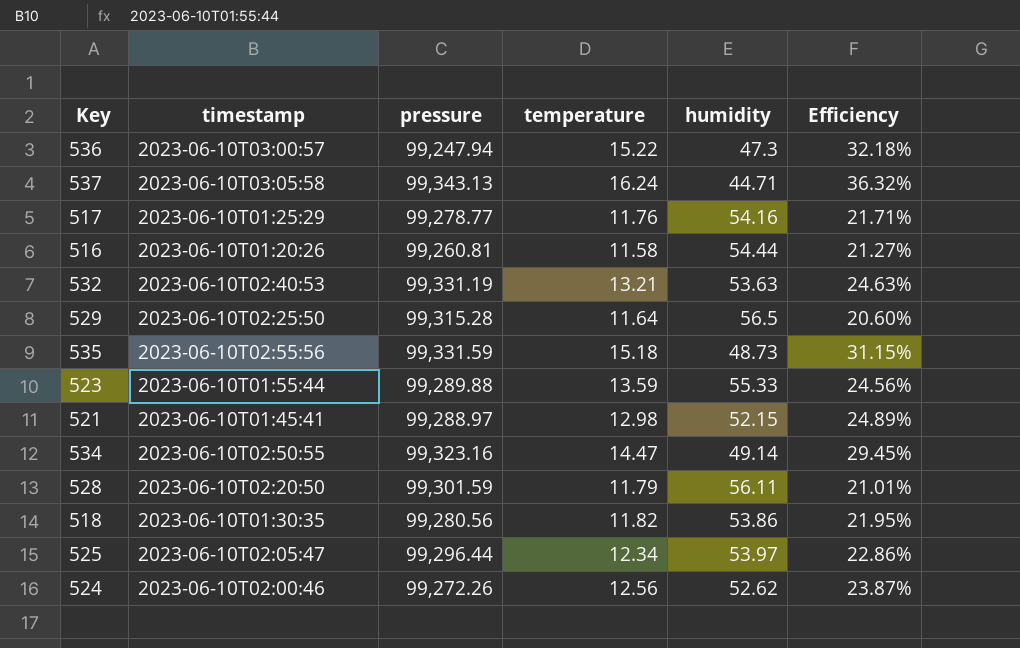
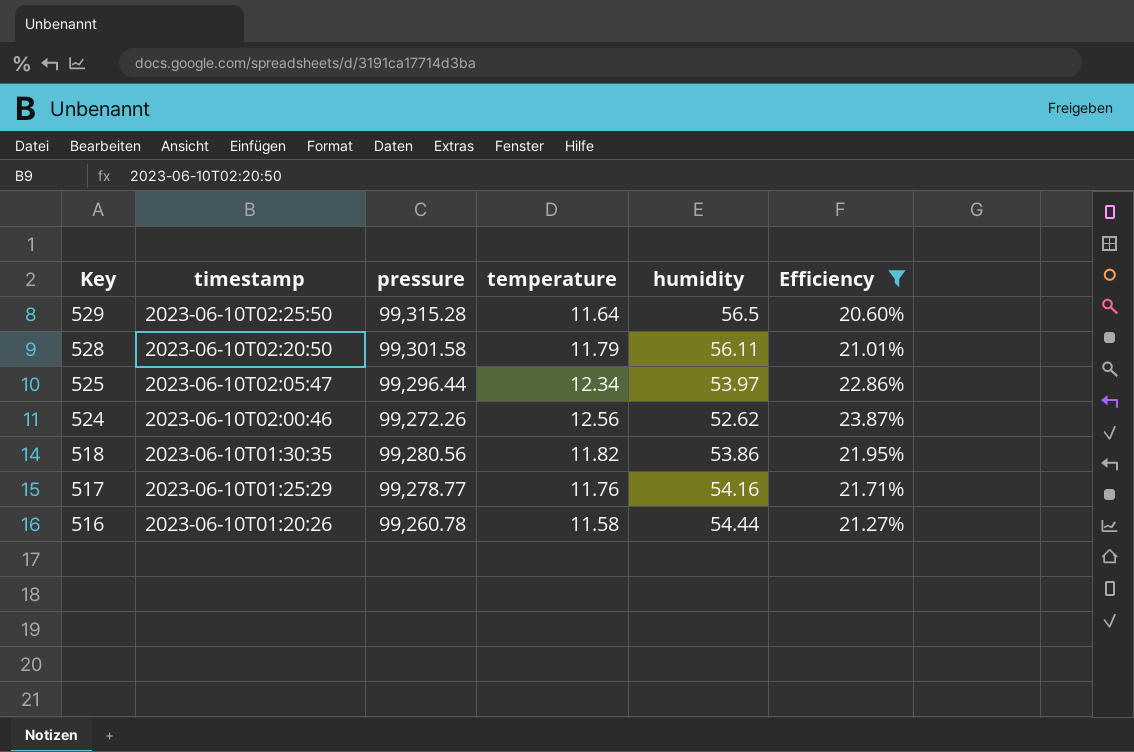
filter: none -> Efficiency <= 23.87%
row order: none -> Key descending
528 | pressure: 99,301.59 -> 99,301.58
516 | pressure: 99,260.81 -> 99,260.78

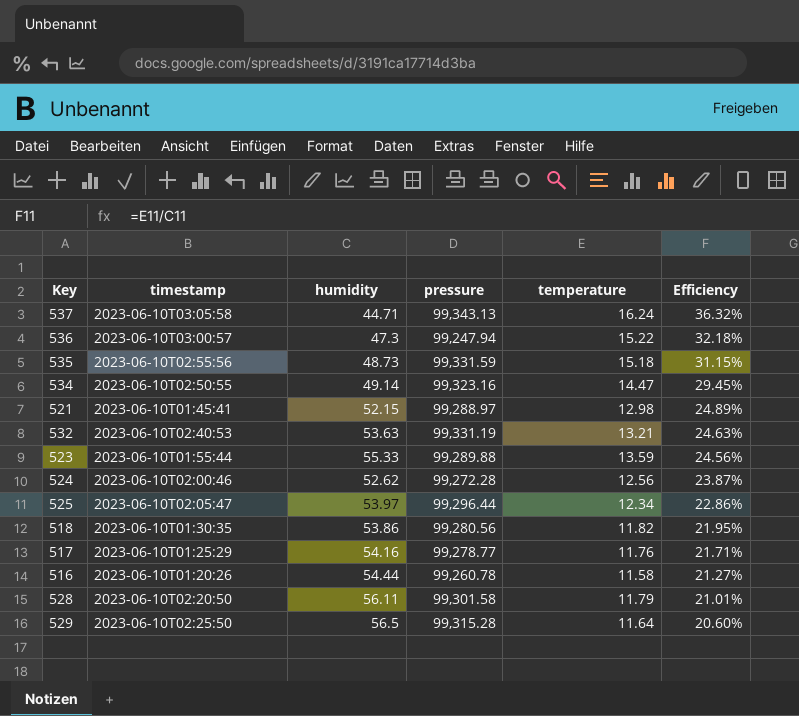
filter: Efficiency <= 23.87% -> none
row order: Key descending -> Efficiency descending
column humidity | position: 5 -> 3
524 | pressure: 99,272.26 -> 99,272.28

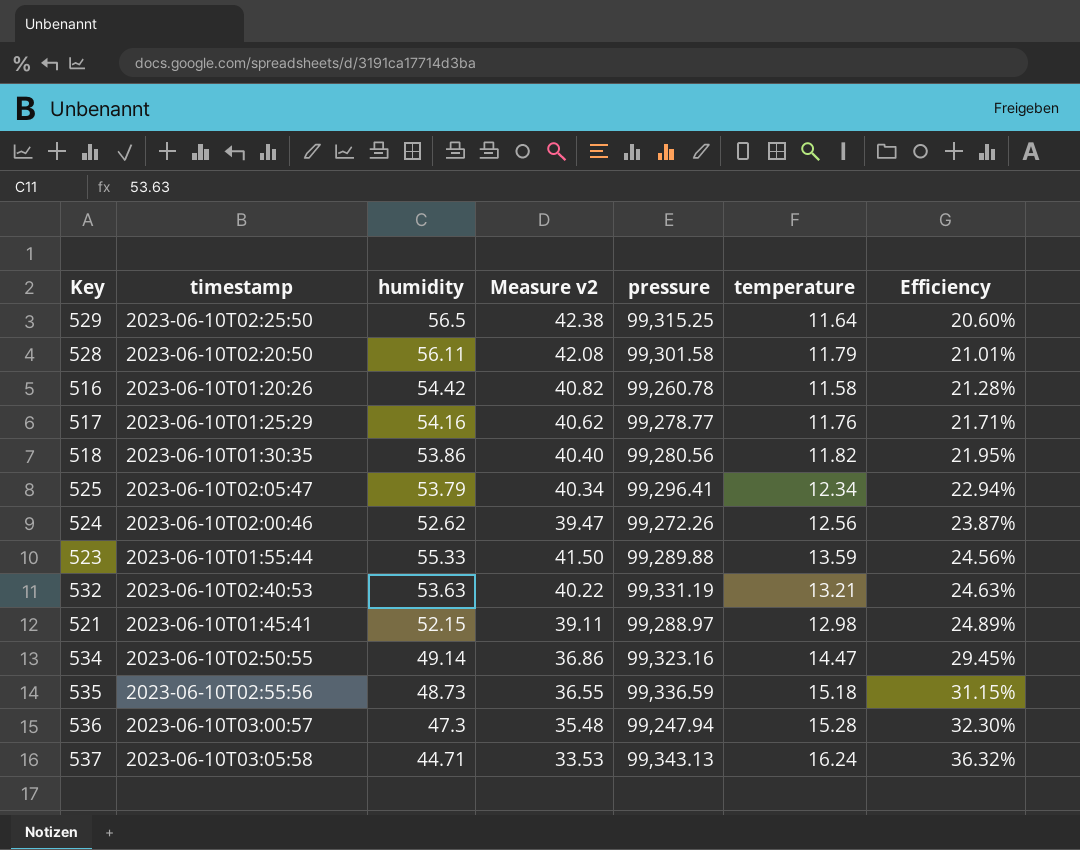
row order: Efficiency descending -> Efficiency ascending
column Measure v2 | formula: none -> [humidity] * 0.75
529 | pressure: 99,315.28 -> 99,315.25
516 | humidity: 54.44 -> 54.42
516 | Efficiency: 21.27% -> 21.28%
525 | humidity: 53.97 -> 53.79
525 | pressure: 99,296.44 -> 99,296.41
525 | Efficiency: 22.86% -> 22.94%
524 | pressure: 99,272.28 -> 99,272.26
535 | pressure: 99,331.59 -> 99,336.59
536 | temperature: 15.22 -> 15.28
536 | Efficiency: 32.18% -> 32.30%

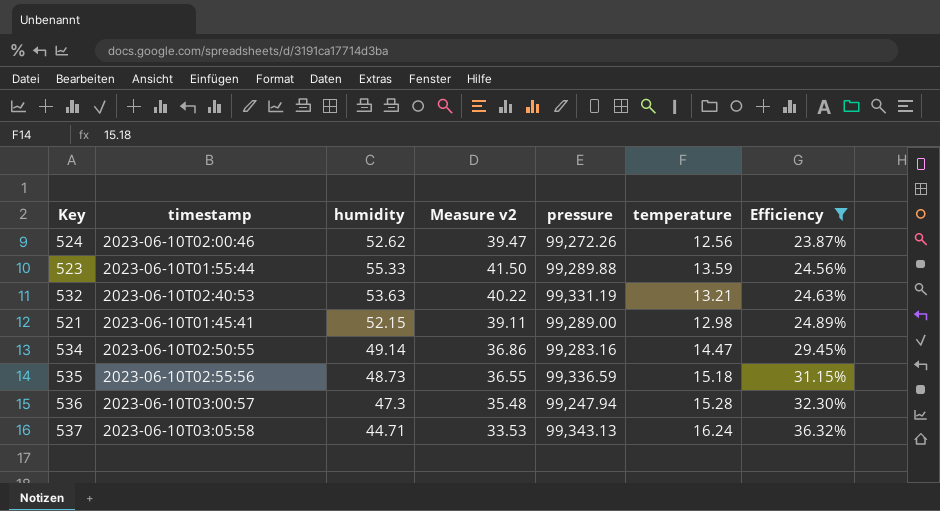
filter: none -> Efficiency >= 23.87%
521 | pressure: 99,288.97 -> 99,289.00
534 | pressure: 99,323.16 -> 99,283.16

